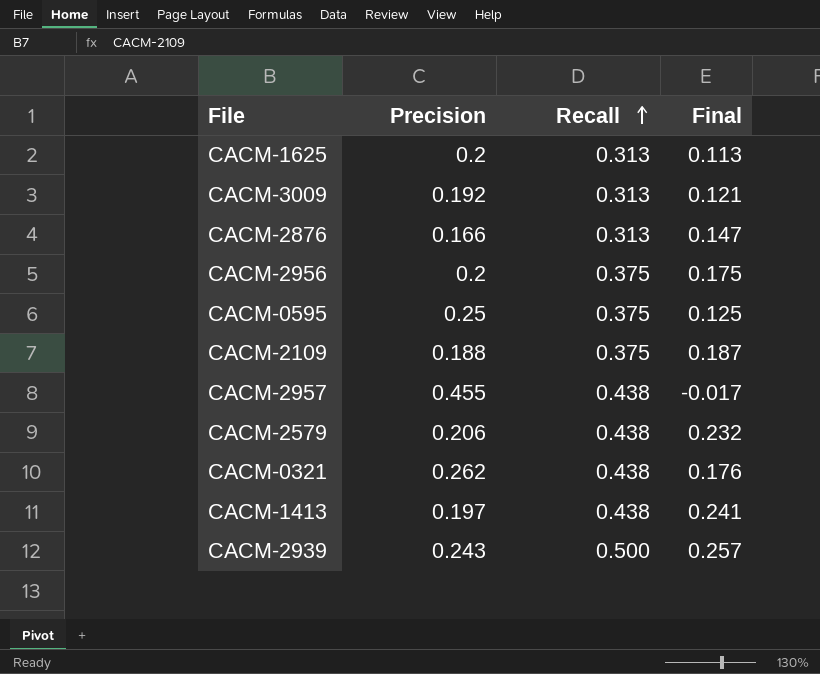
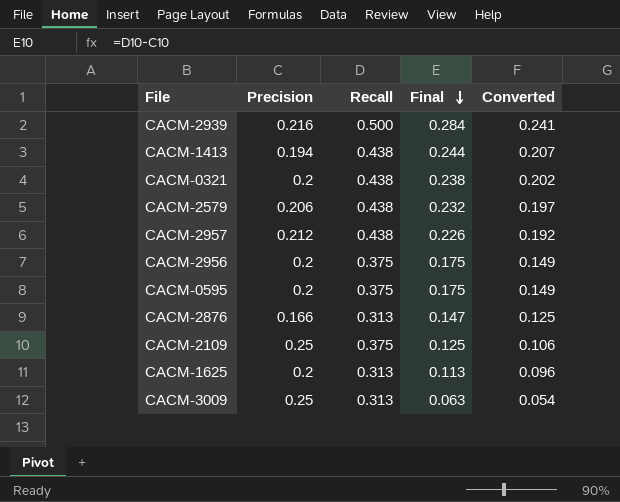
row order: Recall ascending -> Final descending
column Converted | formula: none -> [Final] * 0.85
CACM-2939 | Precision: 0.243 -> 0.216
CACM-2939 | Final: 0.257 -> 0.284
CACM-1413 | Precision: 0.197 -> 0.194
CACM-1413 | Final: 0.241 -> 0.244
CACM-0321 | Precision: 0.262 -> 0.2
CACM-0321 | Final: 0.176 -> 0.238
CACM-2957 | Precision: 0.455 -> 0.212
CACM-2957 | Final: -0.017 -> 0.226
CACM-0595 | Precision: 0.25 -> 0.2
CACM-0595 | Final: 0.125 -> 0.175
CACM-2109 | Precision: 0.188 -> 0.25
CACM-2109 | Final: 0.187 -> 0.125
CACM-3009 | Precision: 0.192 -> 0.25
CACM-3009 | Final: 0.121 -> 0.063

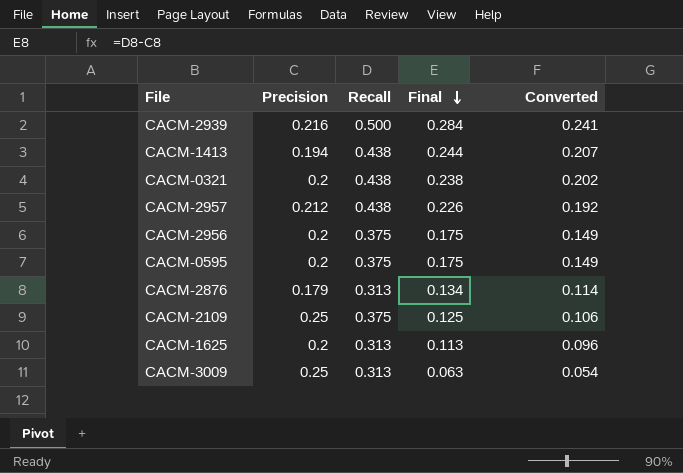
row CACM-2579: 0.206 | 0.438 | 0.232 | 0.197 -> none
CACM-2876 | Precision: 0.166 -> 0.179
CACM-2876 | Final: 0.147 -> 0.134
CACM-2876 | Converted: 0.125 -> 0.114

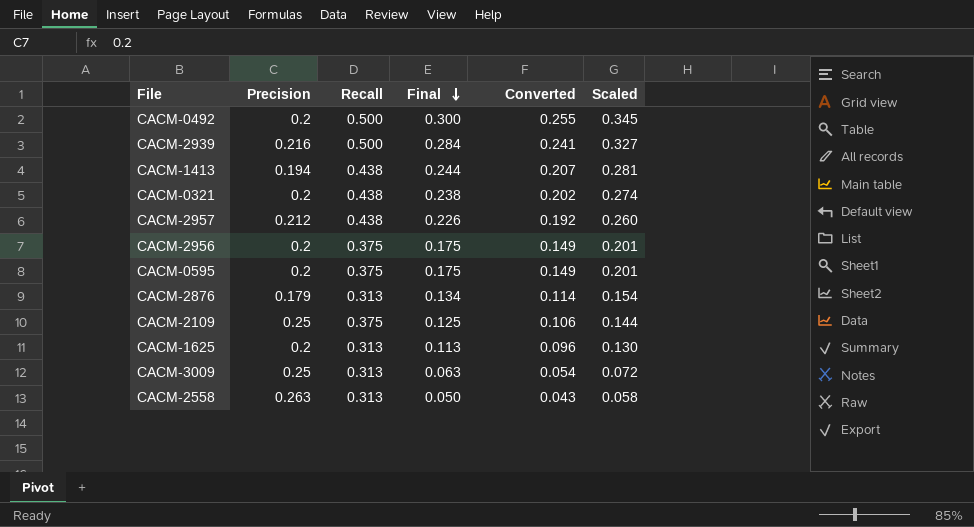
column Scaled | formula: none -> [Final] * 1.15
row CACM-0492: none -> 0.2 | 0.500 | 0.300 | 0.255 | 0.345
row CACM-2558: none -> 0.263 | 0.313 | 0.050 | 0.043 | 0.058

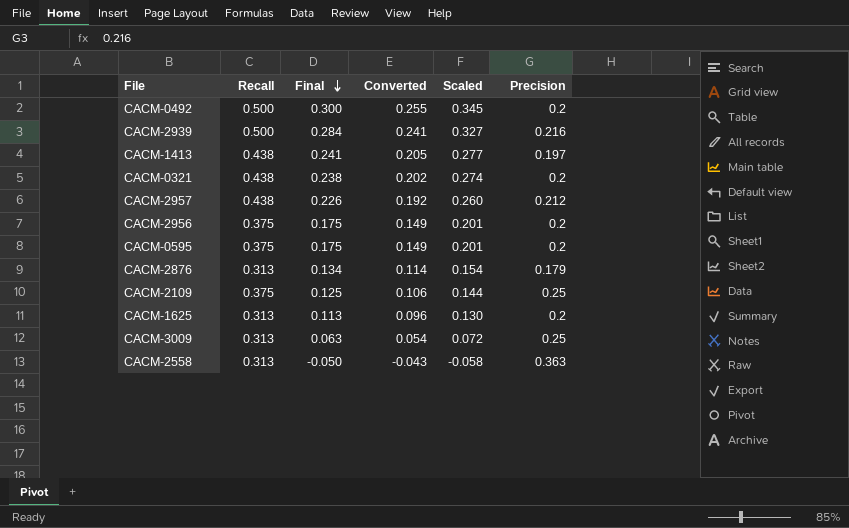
column Precision | position: 2 -> 6
CACM-1413 | Final: 0.244 -> 0.241
CACM-1413 | Converted: 0.207 -> 0.205
CACM-1413 | Scaled: 0.281 -> 0.277
CACM-1413 | Precision: 0.194 -> 0.197
CACM-2558 | Final: 0.050 -> -0.050
CACM-2558 | Converted: 0.043 -> -0.043
CACM-2558 | Scaled: 0.058 -> -0.058
CACM-2558 | Precision: 0.263 -> 0.363

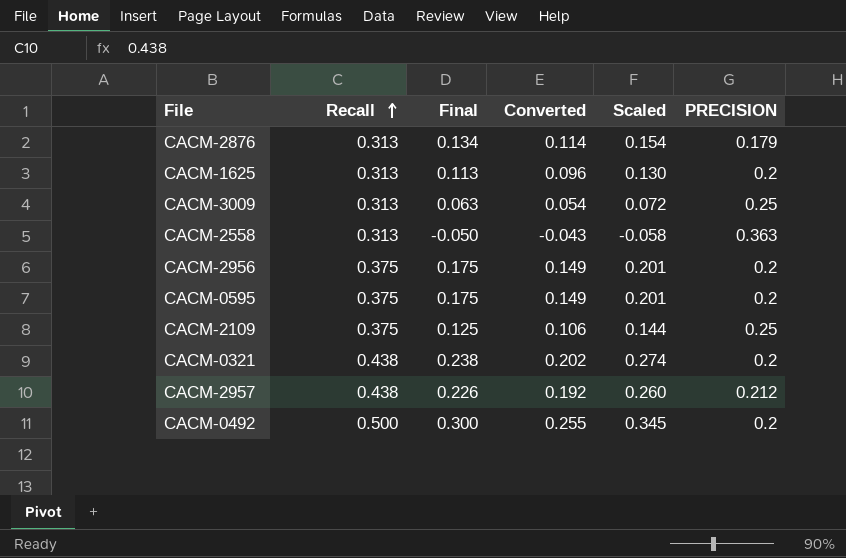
row order: Final descending -> Recall ascending
column name: Precision -> PRECISION
row CACM-2939: 0.500 | 0.284 | 0.241 | 0.327 | 0.216 -> none
row CACM-1413: 0.438 | 0.241 | 0.205 | 0.277 | 0.197 -> none

